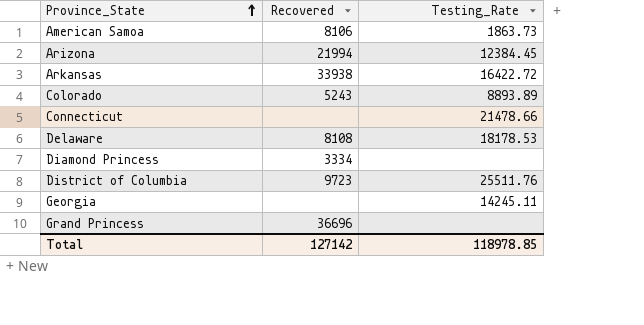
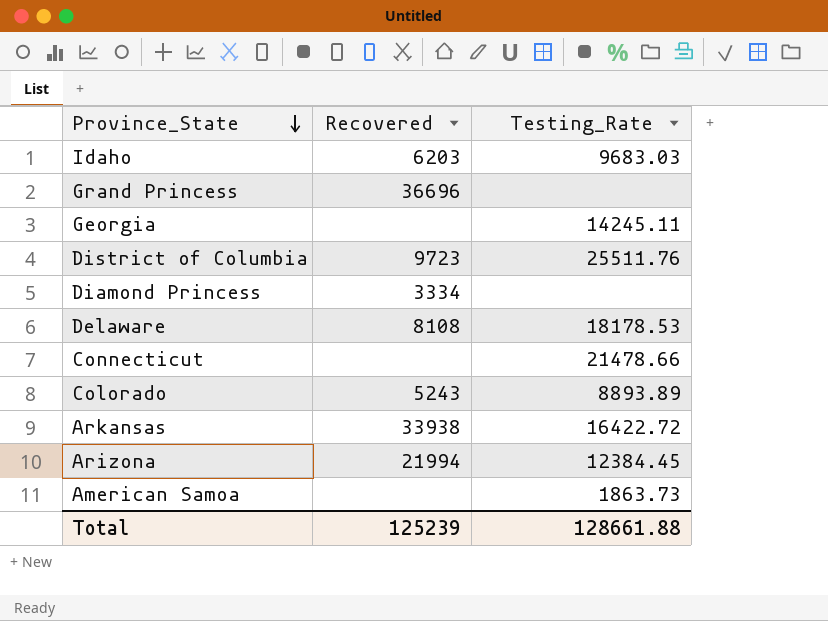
row order: Province_State ascending -> Province_State descending
row Idaho: none -> 6203 | 9683.03
American Samoa | Recovered: 8106 -> none
Total | Recovered: 127142 -> 125239
Total | Testing_Rate: 118978.85 -> 128661.88

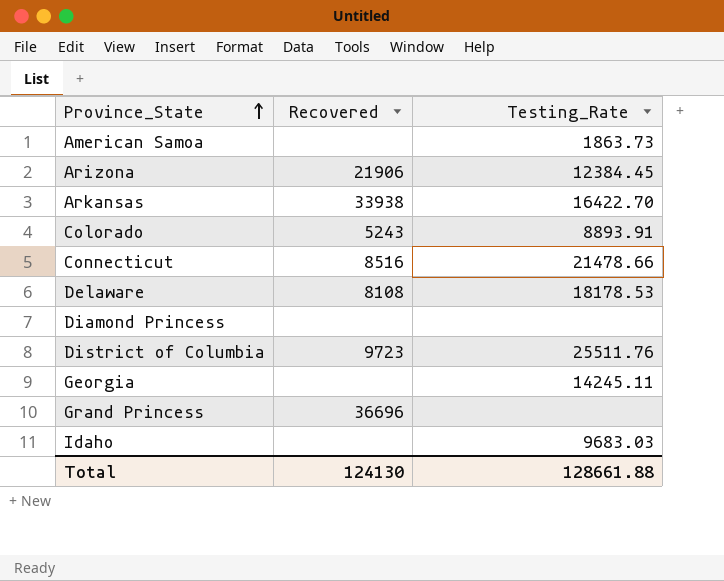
row order: Province_State descending -> Province_State ascending
Arizona | Recovered: 21994 -> 21906
Arkansas | Testing_Rate: 16422.72 -> 16422.70
Colorado | Testing_Rate: 8893.89 -> 8893.91
Connecticut | Recovered: none -> 8516
Diamond Princess | Recovered: 3334 -> none
Idaho | Recovered: 6203 -> none
Total | Recovered: 125239 -> 124130

